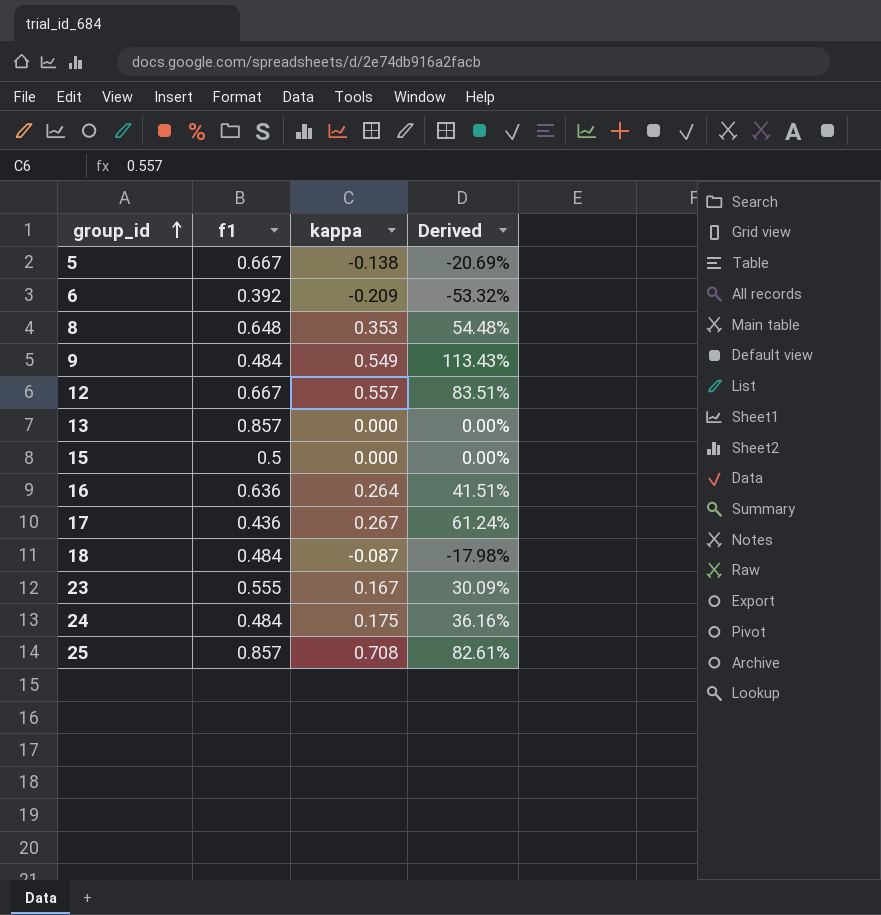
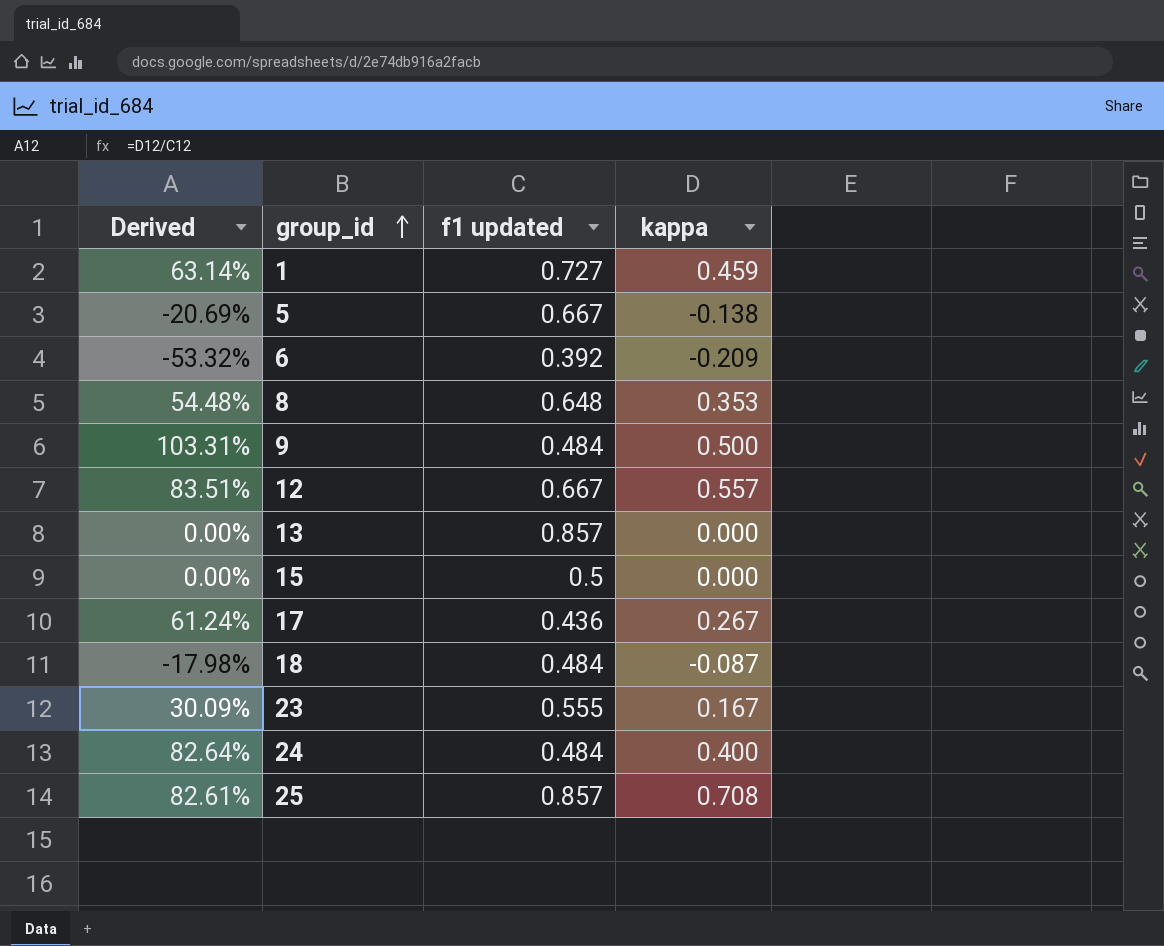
column Derived | position: 4 -> 1
column name: f1 -> f1 updated
row 16: 0.636 | 0.264 | 41.51% -> none
row 1: none -> 63.14% | 0.727 | 0.459
9 | Derived: 113.43% -> 103.31%
9 | kappa: 0.549 -> 0.500
24 | Derived: 36.16% -> 82.64%
24 | kappa: 0.175 -> 0.400

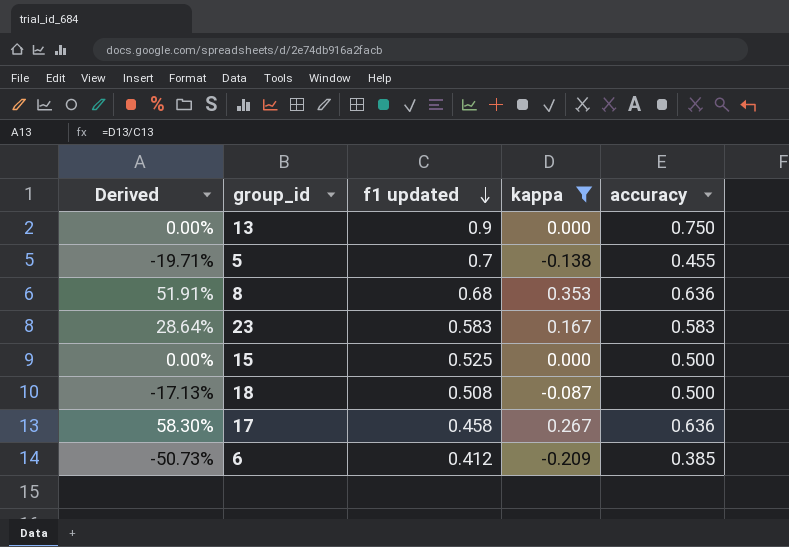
filter: none -> kappa <= 0.353
row order: group_id ascending -> f1 updated descending
column accuracy | position: none -> 5
13 | f1 updated: 0.857 -> 0.9
5 | Derived: -20.69% -> -19.71%
5 | f1 updated: 0.667 -> 0.7
8 | Derived: 54.48% -> 51.91%
8 | f1 updated: 0.648 -> 0.68
23 | Derived: 30.09% -> 28.64%
23 | f1 updated: 0.555 -> 0.583
15 | f1 updated: 0.5 -> 0.525
18 | Derived: -17.98% -> -17.13%
18 | f1 updated: 0.484 -> 0.508
17 | Derived: 61.24% -> 58.30%
17 | f1 updated: 0.436 -> 0.458
6 | Derived: -53.32% -> -50.73%
6 | f1 updated: 0.392 -> 0.412

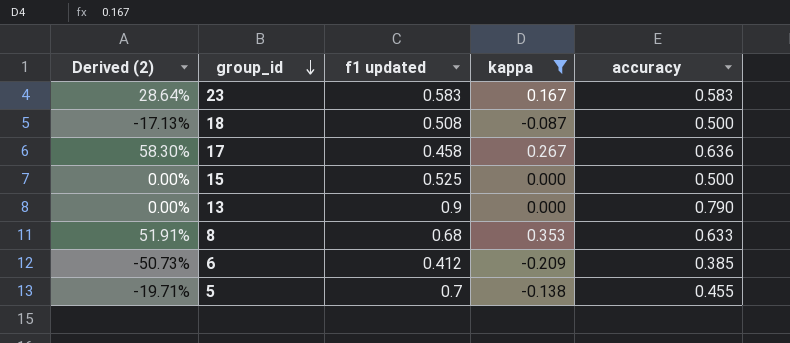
row order: f1 updated descending -> group_id descending
column name: Derived -> Derived (2)
13 | accuracy: 0.750 -> 0.790
8 | accuracy: 0.636 -> 0.633

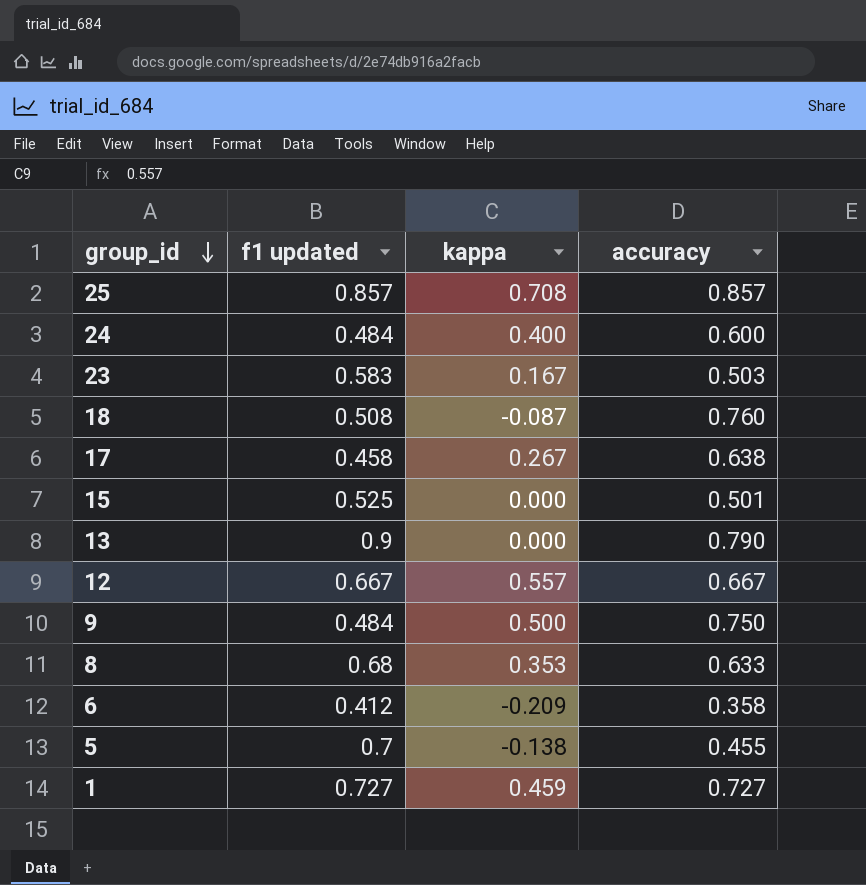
filter: kappa <= 0.353 -> none
column Derived (2) | formula: [kappa] / [f1 updated] -> none
23 | accuracy: 0.583 -> 0.503
18 | accuracy: 0.500 -> 0.760
17 | accuracy: 0.636 -> 0.638
15 | accuracy: 0.500 -> 0.501
6 | accuracy: 0.385 -> 0.358

